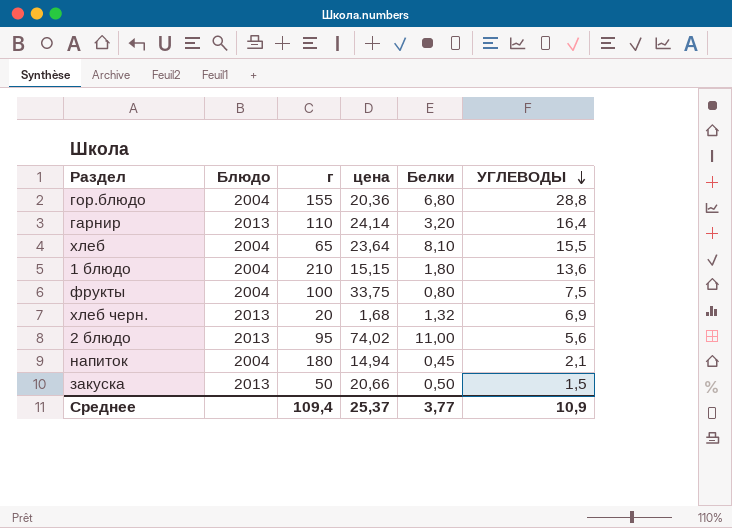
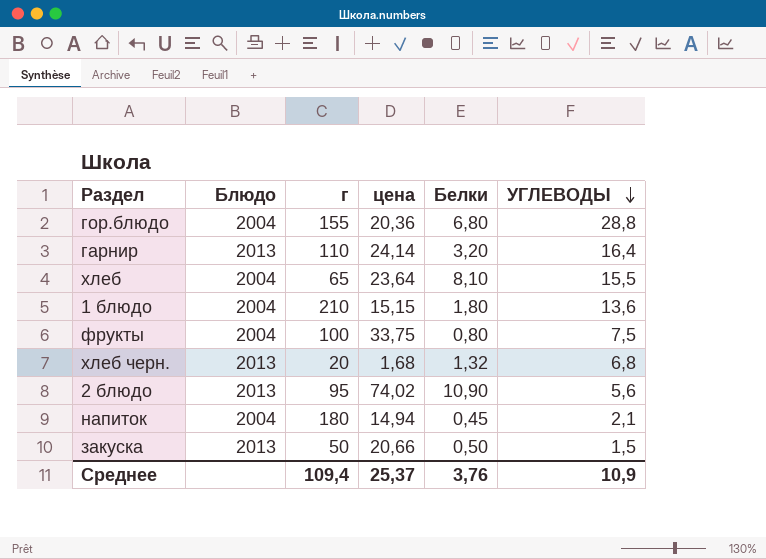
хлеб черн. | УГЛЕВОДЫ: 6,9 -> 6,8
2 блюдо | Белки: 11,00 -> 10,90
Среднее | Белки: 3,77 -> 3,76

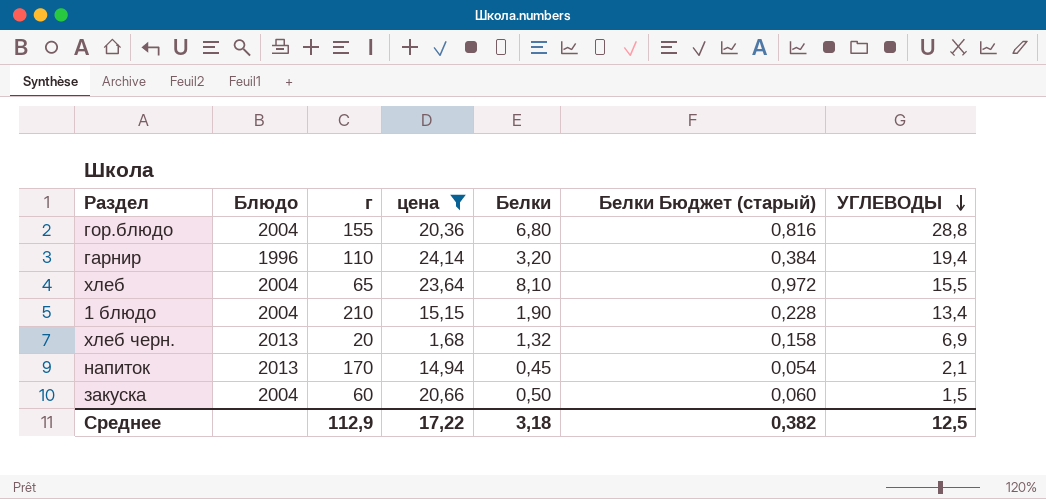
filter: none -> цена <= 24,14
column Белки Бюджет (старый) | formula: none -> [Белки] * 0,12
гарнир | Блюдо: 2013 -> 1996
гарнир | УГЛЕВОДЫ: 16,4 -> 19,4
1 блюдо | Белки: 1,80 -> 1,90
1 блюдо | УГЛЕВОДЫ: 13,6 -> 13,4
хлеб черн. | УГЛЕВОДЫ: 6,8 -> 6,9
напиток | Блюдо: 2004 -> 2013
напиток | г: 180 -> 170
закуска | Блюдо: 2013 -> 2004
закуска | г: 50 -> 60
Среднее | г: 109,4 -> 112,9
Среднее | цена: 25,37 -> 17,22
Среднее | Белки: 3,76 -> 3,18
Среднее | УГЛЕВОДЫ: 10,9 -> 12,5

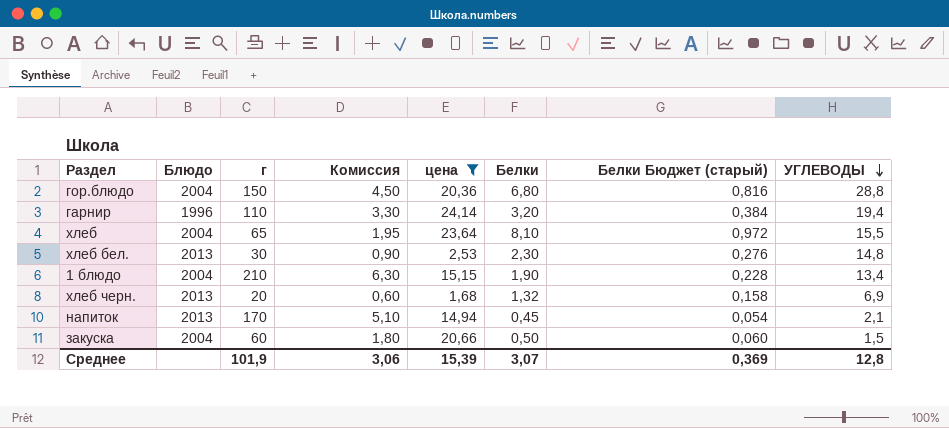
column Комиссия | formula: none -> [г] * 0,03
гор.блюдо | г: 155 -> 150
row хлеб бел.: none -> 2013 | 30 | 0,90 | 2,53 | 2,30 | 0,276 | 14,8
Среднее | г: 112,9 -> 101,9
Среднее | цена: 17,22 -> 15,39
Среднее | Белки: 3,18 -> 3,07
Среднее | Белки Бюджет (старый): 0,382 -> 0,369
Среднее | УГЛЕВОДЫ: 12,5 -> 12,8

